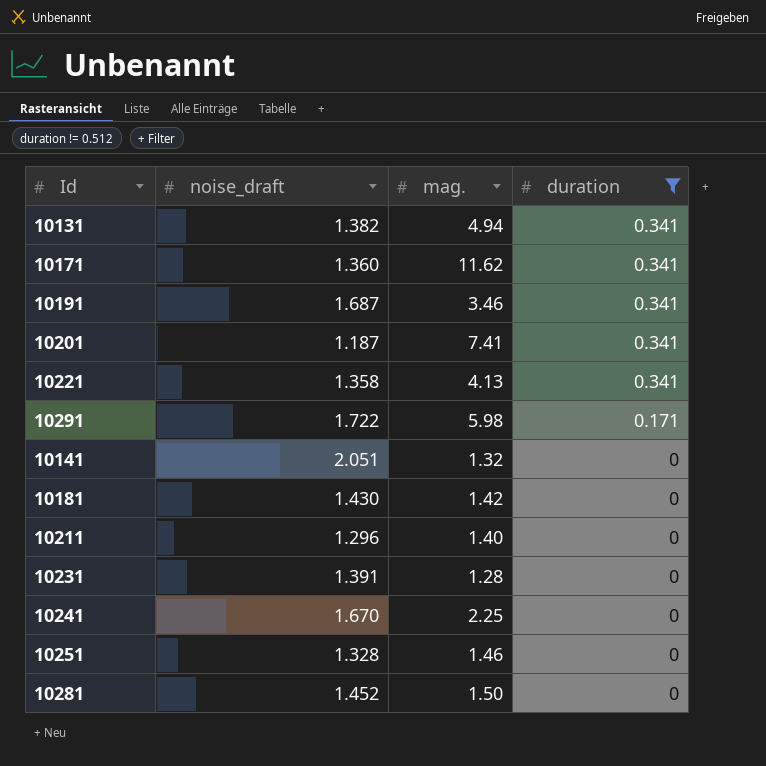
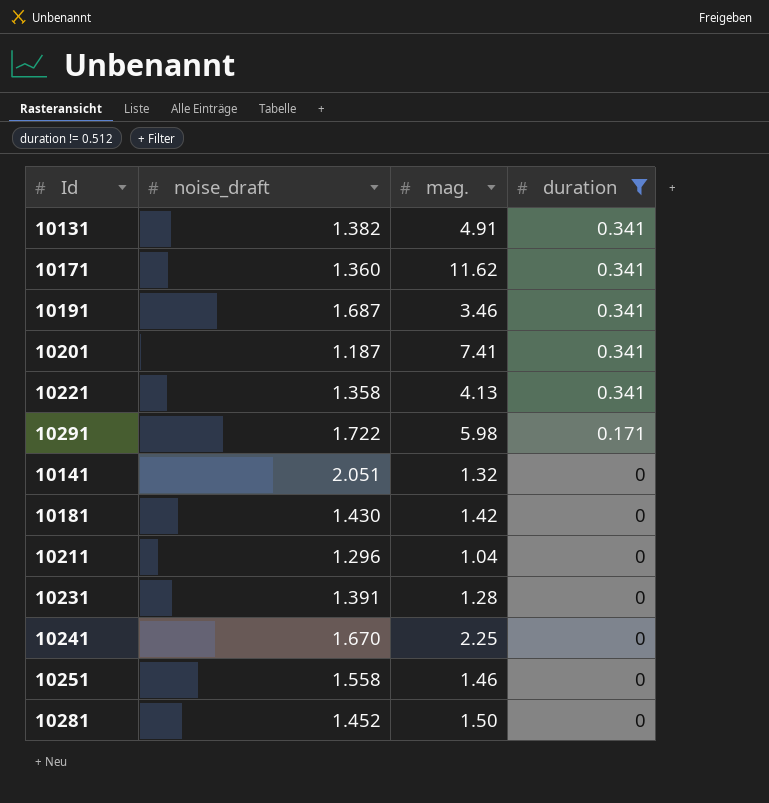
10131 | mag.: 4.94 -> 4.91
10211 | mag.: 1.40 -> 1.04
10251 | noise_draft: 1.328 -> 1.558

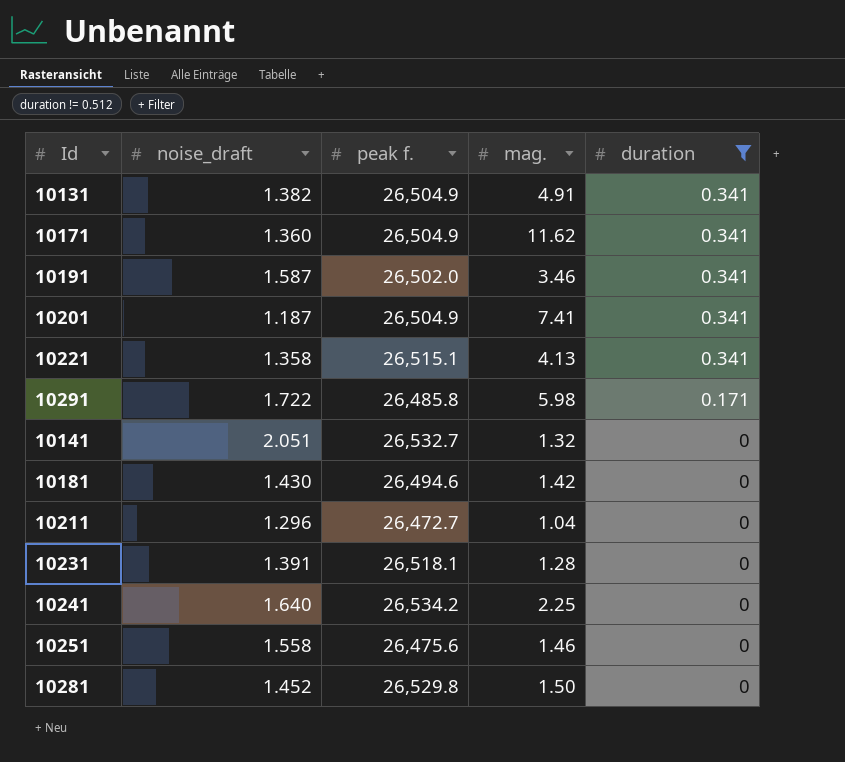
column peak f. | position: none -> 3
10191 | noise_draft: 1.687 -> 1.587
10241 | noise_draft: 1.670 -> 1.640

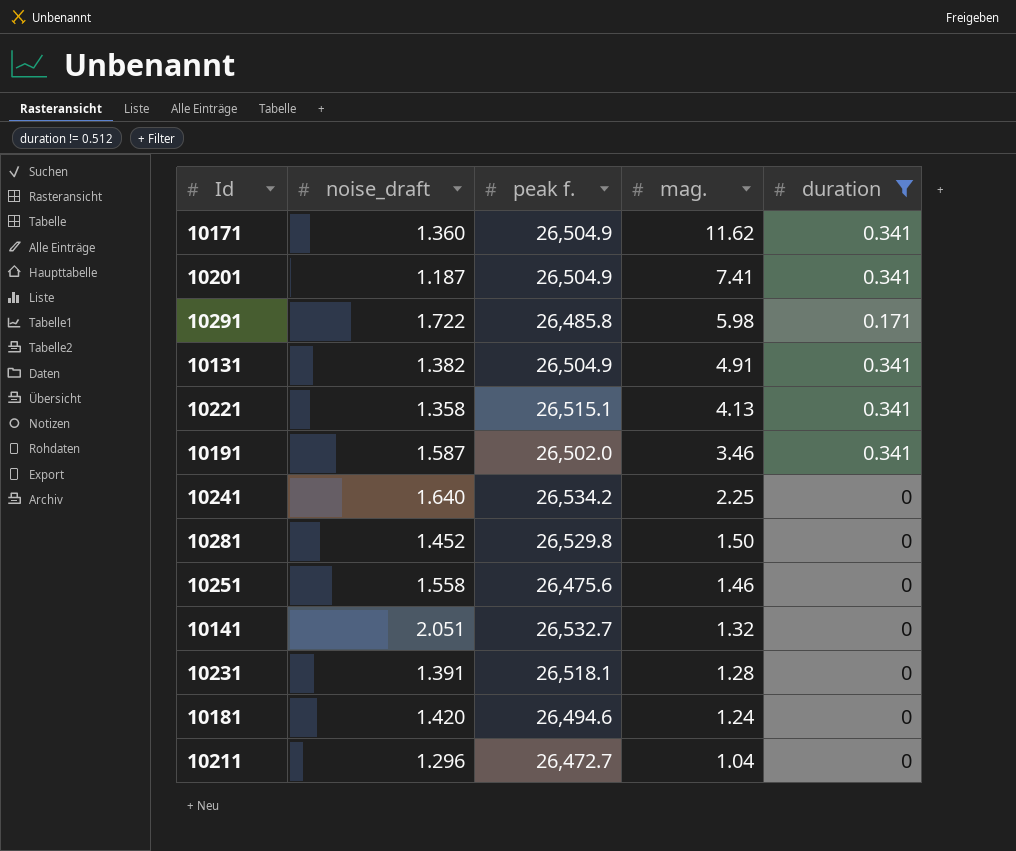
row order: duration descending -> mag. descending
10181 | noise_draft: 1.430 -> 1.420
10181 | mag.: 1.42 -> 1.24

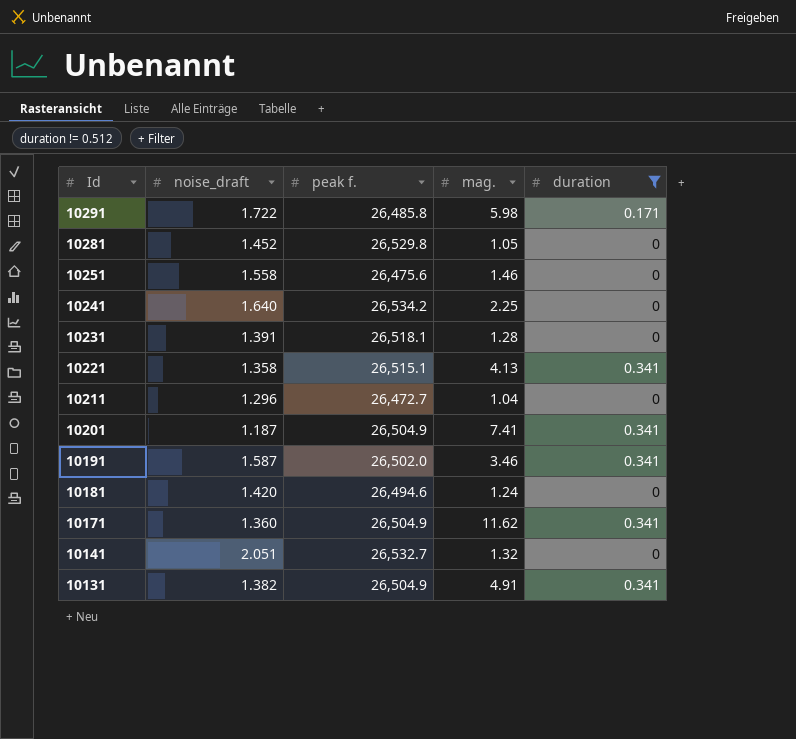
row order: mag. descending -> Id descending
10281 | mag.: 1.50 -> 1.05

